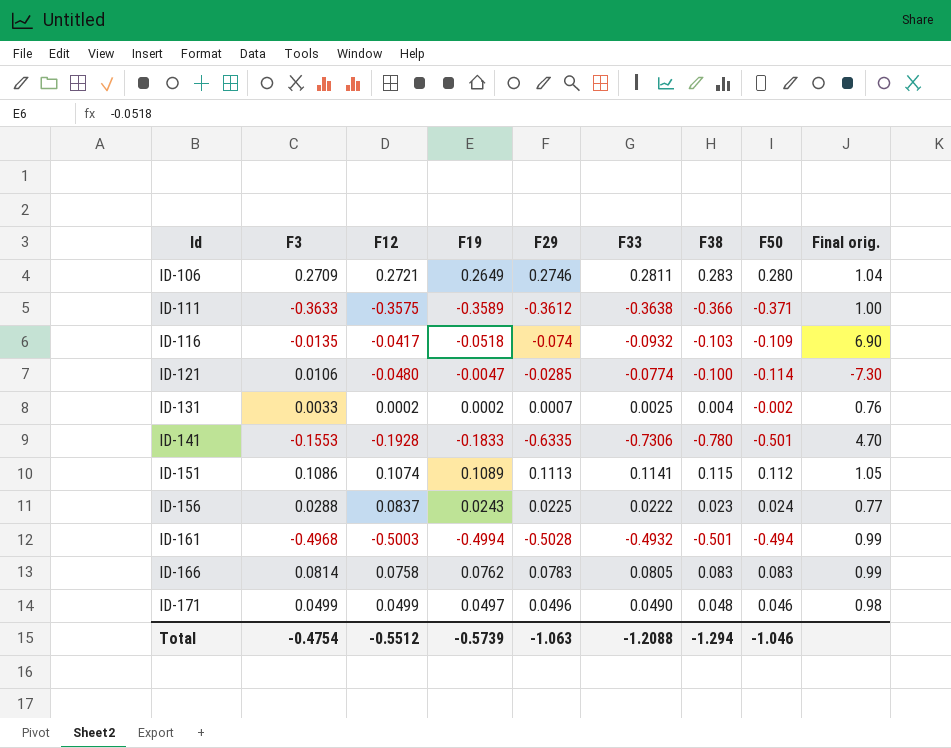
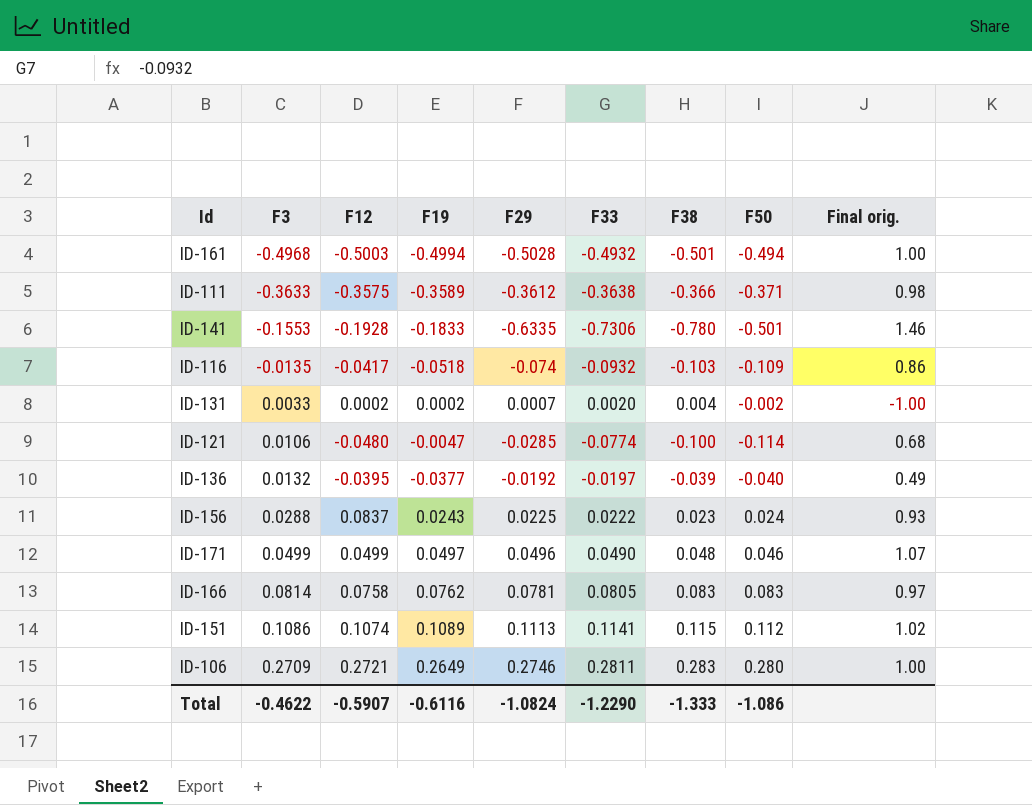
row order: Id ascending -> F3 ascending
column Final orig. | formula: [F33] / [F3] -> [F33] / [F50]
ID-131 | F33: 0.0025 -> 0.0020
row ID-136: none -> 0.0132 | -0.0395 | -0.0377 | -0.0192 | -0.0197 | -0.039 | -0.040 | 0.49
ID-166 | F29: 0.0783 -> 0.0781
Total | F3: -0.4754 -> -0.4622
Total | F12: -0.5512 -> -0.5907
Total | F19: -0.5739 -> -0.6116
Total | F29: -1.063 -> -1.0824
Total | F33: -1.2088 -> -1.2290
Total | F38: -1.294 -> -1.333
Total | F50: -1.046 -> -1.086

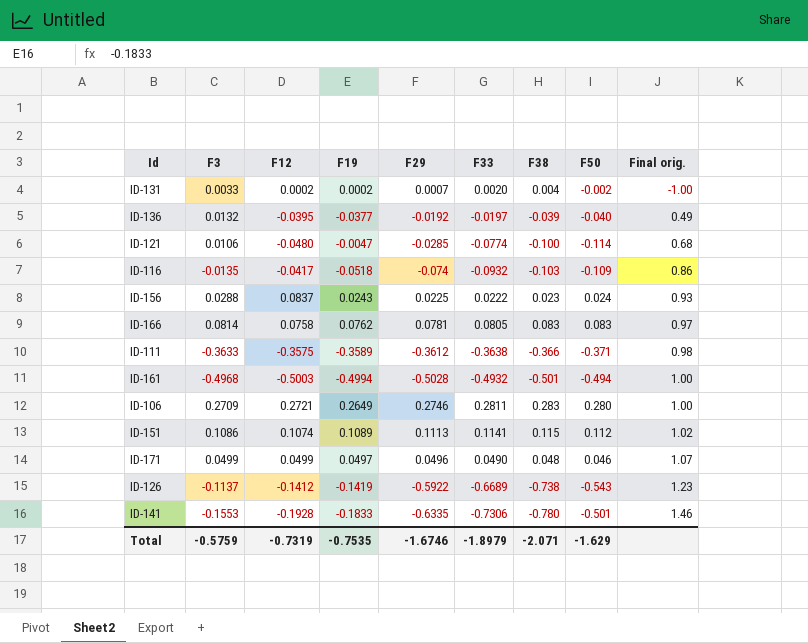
row order: F3 ascending -> Final orig. ascending
row ID-126: none -> -0.1137 | -0.1412 | -0.1419 | -0.5922 | -0.6689 | -0.738 | -0.543 | 1.23
Total | F3: -0.4622 -> -0.5759
Total | F12: -0.5907 -> -0.7319
Total | F19: -0.6116 -> -0.7535
Total | F29: -1.0824 -> -1.6746
Total | F33: -1.2290 -> -1.8979
Total | F38: -1.333 -> -2.071
Total | F50: -1.086 -> -1.629

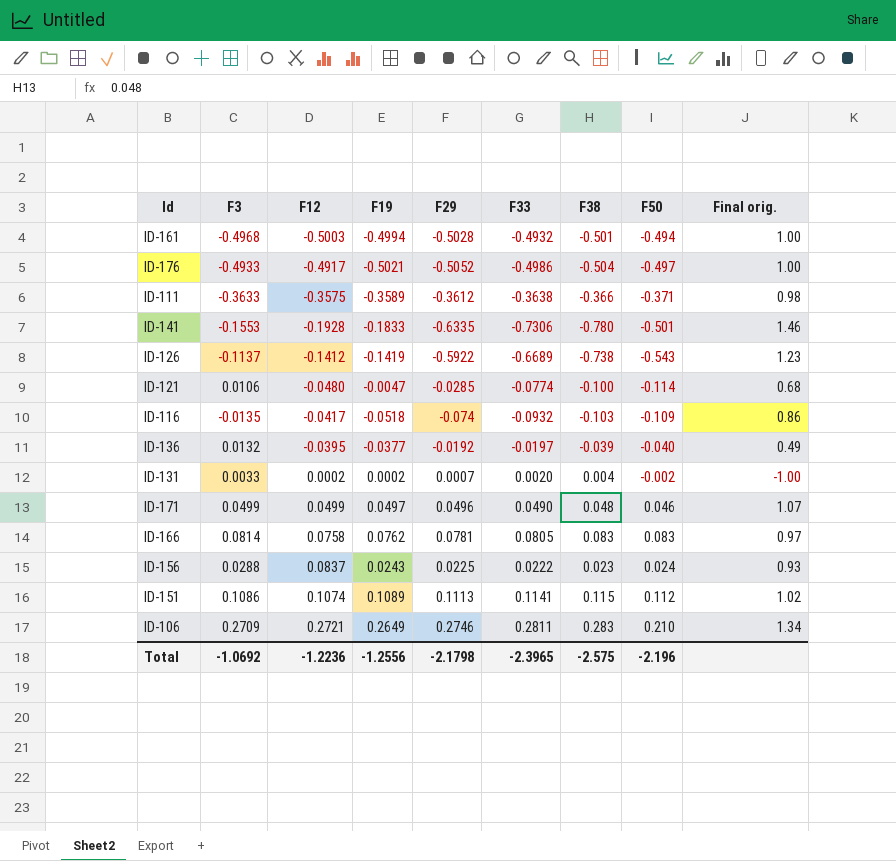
row order: Final orig. ascending -> F12 ascending
row ID-176: none -> -0.4933 | -0.4917 | -0.5021 | -0.5052 | -0.4986 | -0.504 | -0.497 | 1.00
ID-106 | F50: 0.280 -> 0.210
ID-106 | Final orig.: 1.00 -> 1.34
Total | F3: -0.5759 -> -1.0692
Total | F12: -0.7319 -> -1.2236
Total | F19: -0.7535 -> -1.2556
Total | F29: -1.6746 -> -2.1798
Total | F33: -1.8979 -> -2.3965
Total | F38: -2.071 -> -2.575
Total | F50: -1.629 -> -2.196

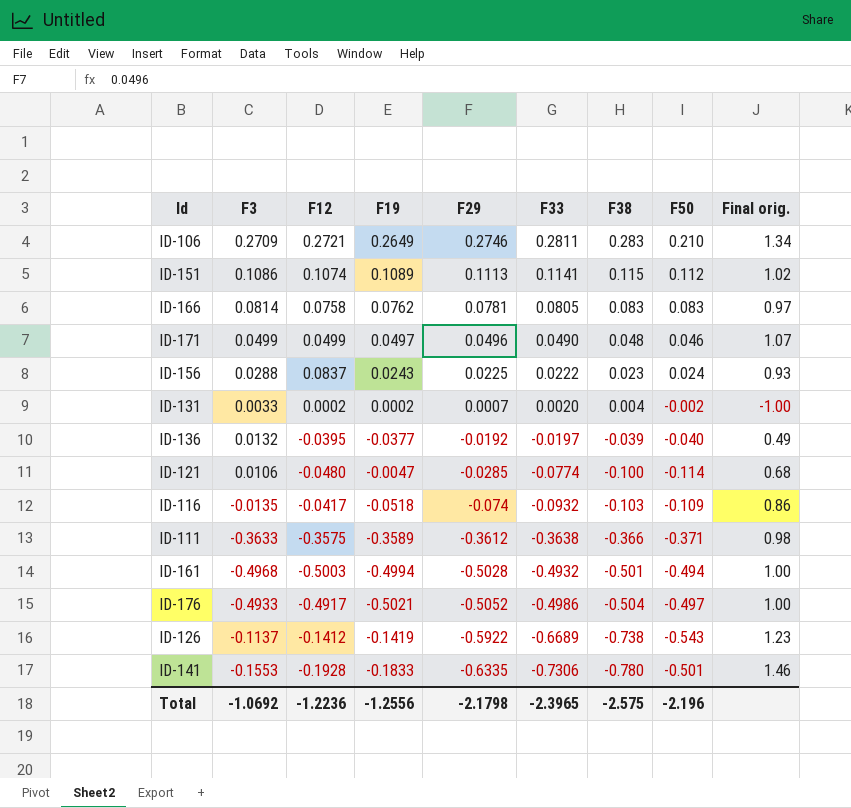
row order: F12 ascending -> F29 descending

